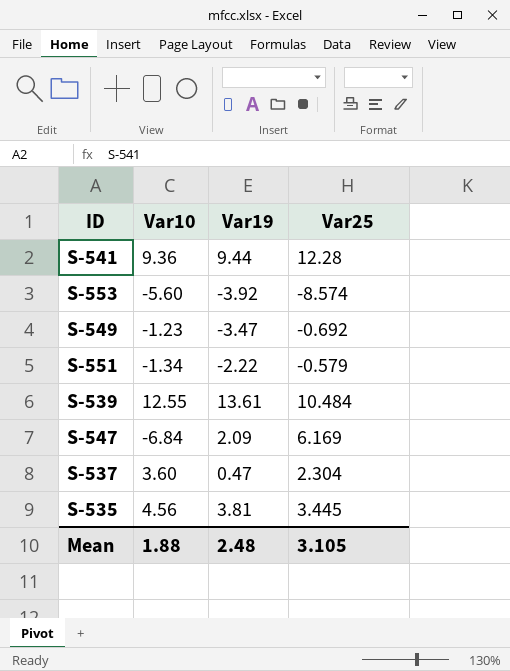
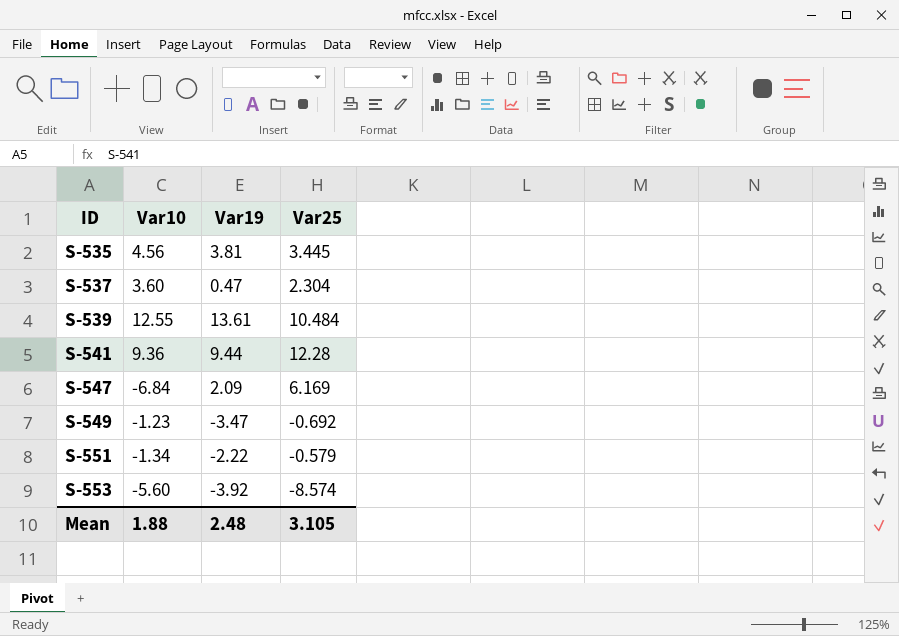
row order: none -> ID ascending

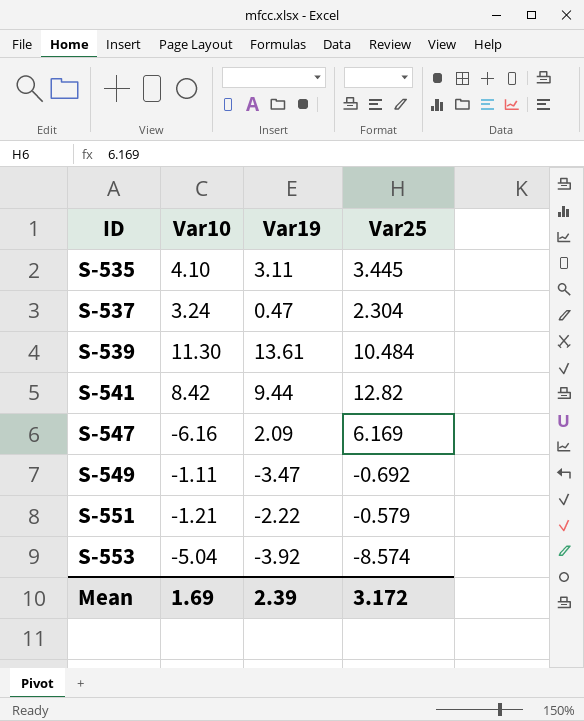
S-535 | Var10: 4.56 -> 4.10
S-535 | Var19: 3.81 -> 3.11
S-537 | Var10: 3.60 -> 3.24
S-539 | Var10: 12.55 -> 11.30
S-541 | Var10: 9.36 -> 8.42
S-541 | Var25: 12.28 -> 12.82
S-547 | Var10: -6.84 -> -6.16
S-549 | Var10: -1.23 -> -1.11
S-551 | Var10: -1.34 -> -1.21
S-553 | Var10: -5.60 -> -5.04
Mean | Var10: 1.88 -> 1.69
Mean | Var19: 2.48 -> 2.39
Mean | Var25: 3.105 -> 3.172

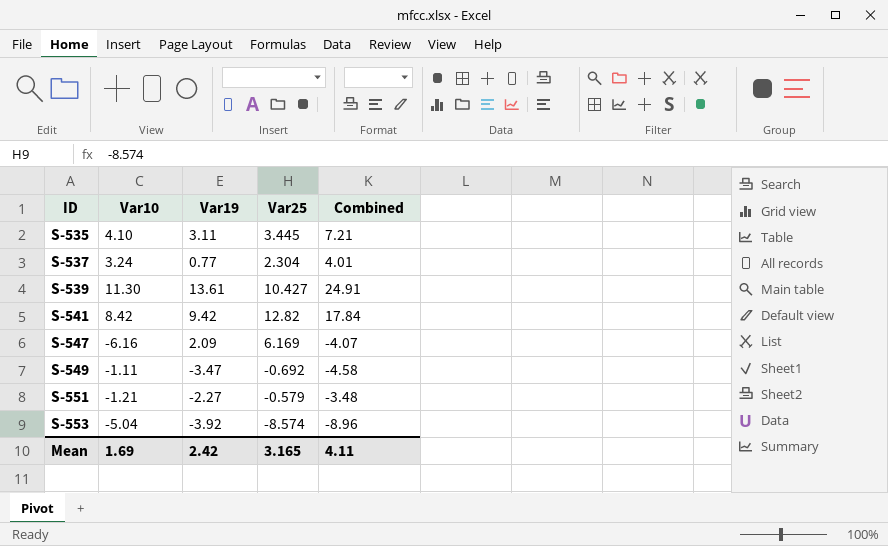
column Combined | formula: none -> [Var10] + [Var19]
S-537 | Var19: 0.47 -> 0.77
S-539 | Var25: 10.484 -> 10.427
S-541 | Var19: 9.44 -> 9.42
S-551 | Var19: -2.22 -> -2.27
Mean | Var19: 2.39 -> 2.42
Mean | Var25: 3.172 -> 3.165

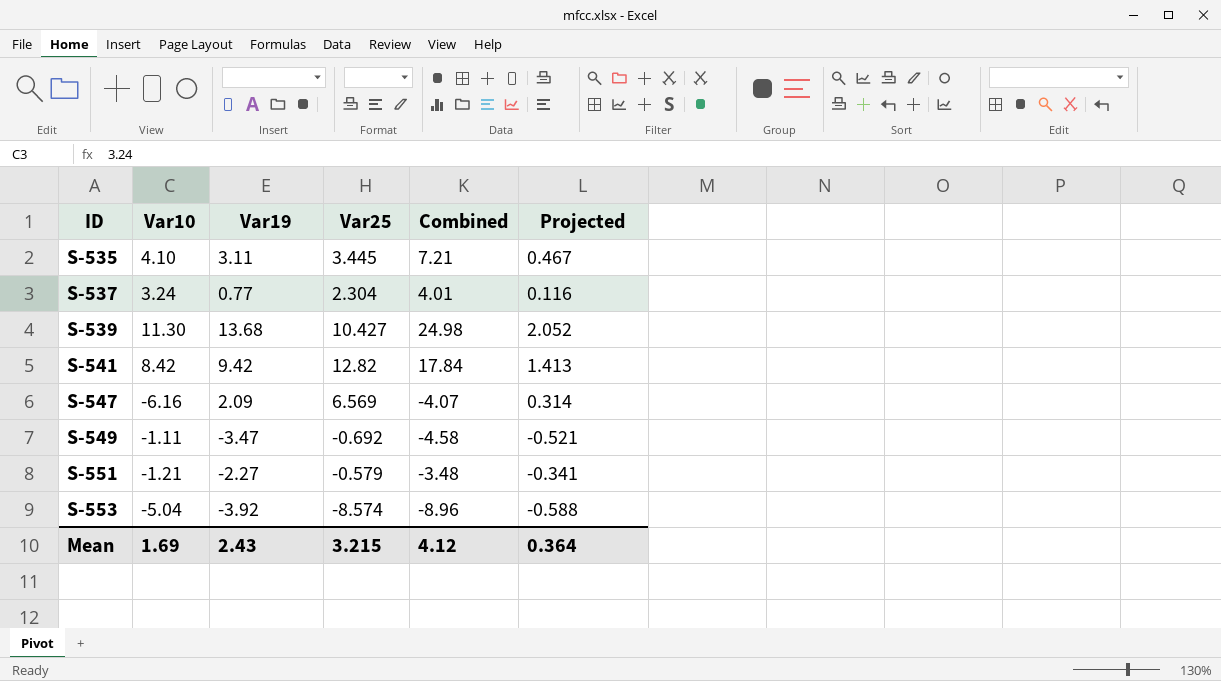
column Projected | formula: none -> [Var19] * 0.15
S-539 | Var19: 13.61 -> 13.68
S-539 | Combined: 24.91 -> 24.98
S-547 | Var25: 6.169 -> 6.569
Mean | Var19: 2.42 -> 2.43
Mean | Var25: 3.165 -> 3.215
Mean | Combined: 4.11 -> 4.12

